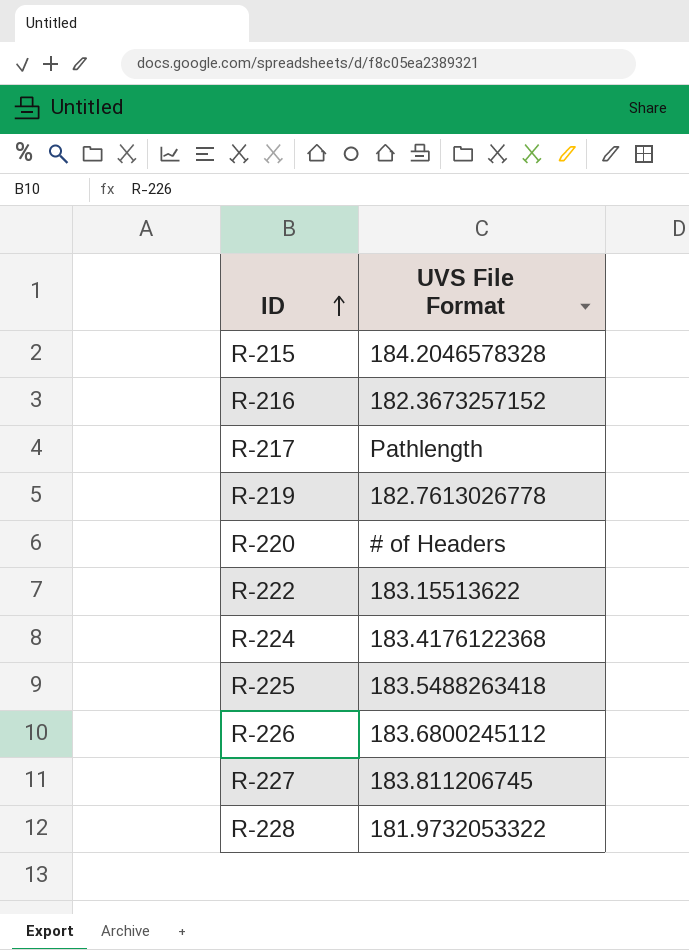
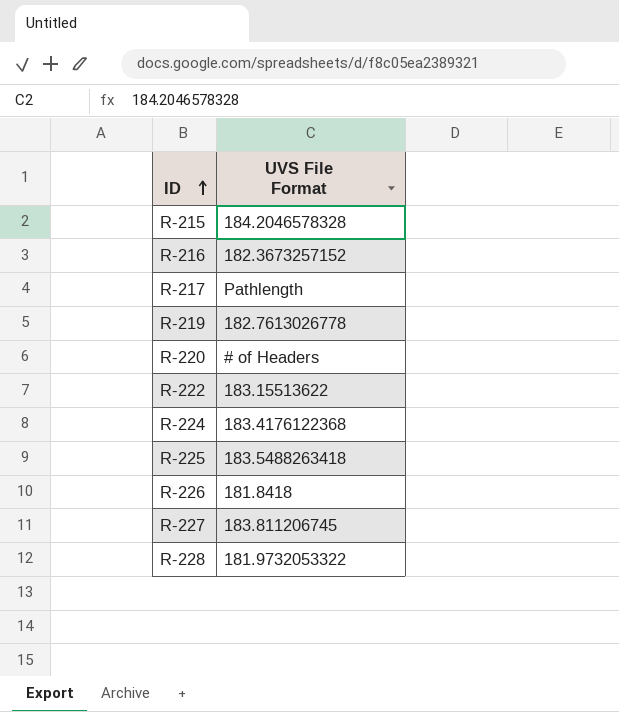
R-226 | UVS File Format: 183.6800245112 -> 181.8418

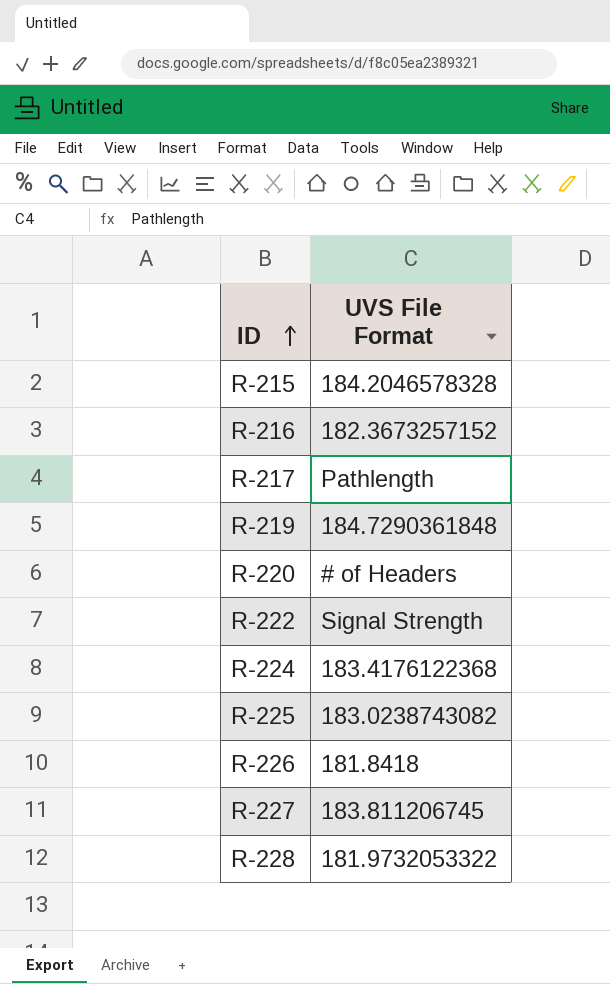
R-219 | UVS File Format: 182.7613026778 -> 184.7290361848
R-222 | UVS File Format: 183.15513622 -> Signal Strength
R-225 | UVS File Format: 183.5488263418 -> 183.0238743082

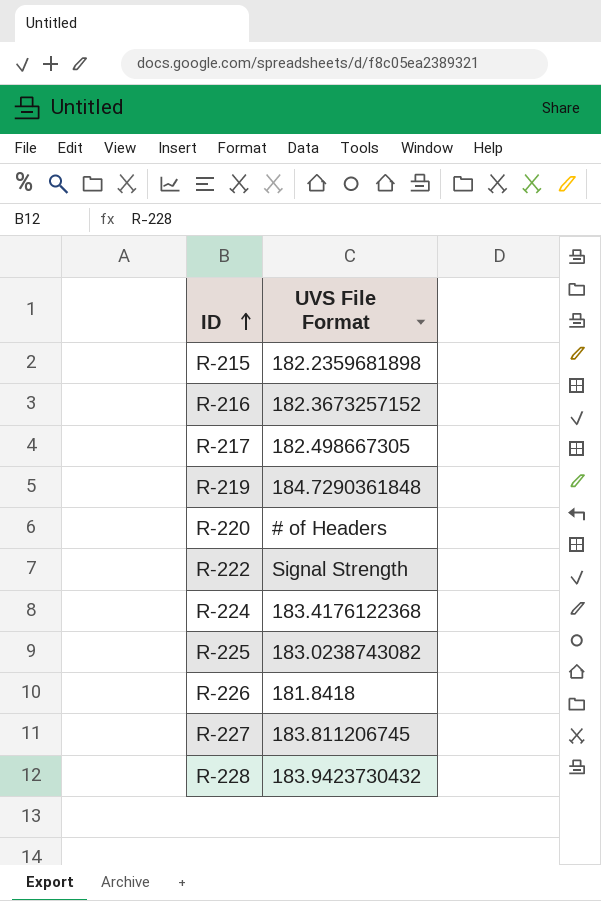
R-215 | UVS File Format: 184.2046578328 -> 182.2359681898
R-217 | UVS File Format: Pathlength -> 182.498667305
R-228 | UVS File Format: 181.9732053322 -> 183.9423730432

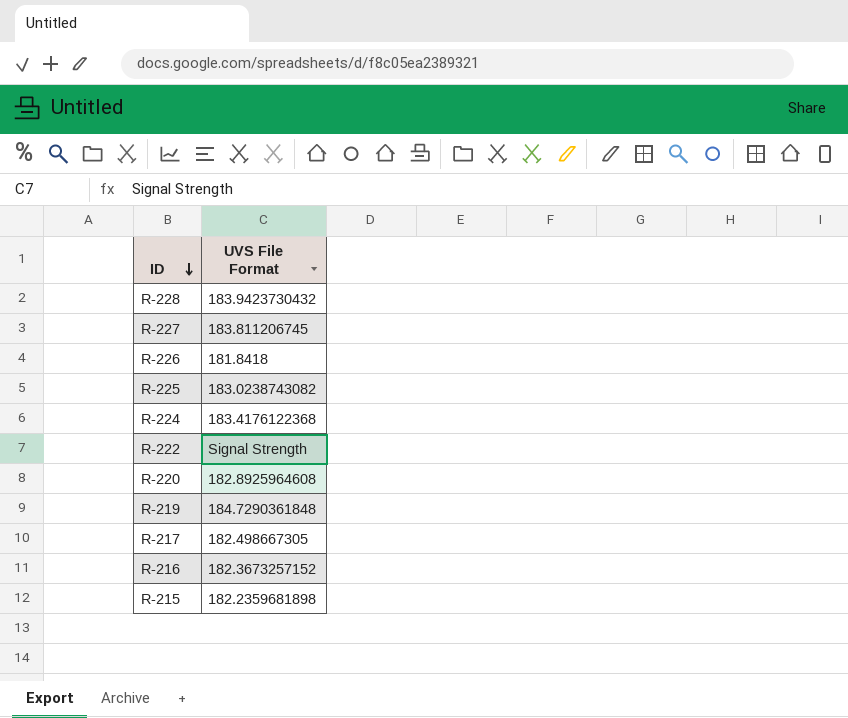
row order: ID ascending -> ID descending
R-220 | UVS File Format: # of Headers -> 182.8925964608

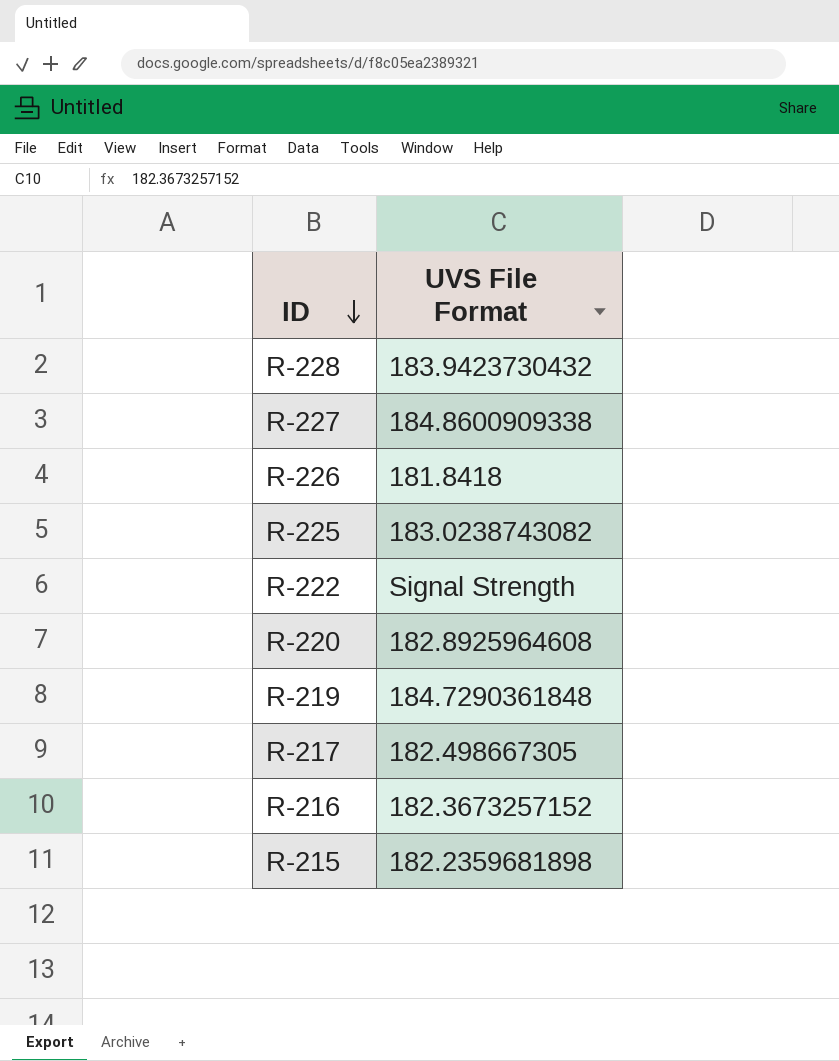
row R-224: 183.4176122368 -> none
R-227 | UVS File Format: 183.811206745 -> 184.8600909338

